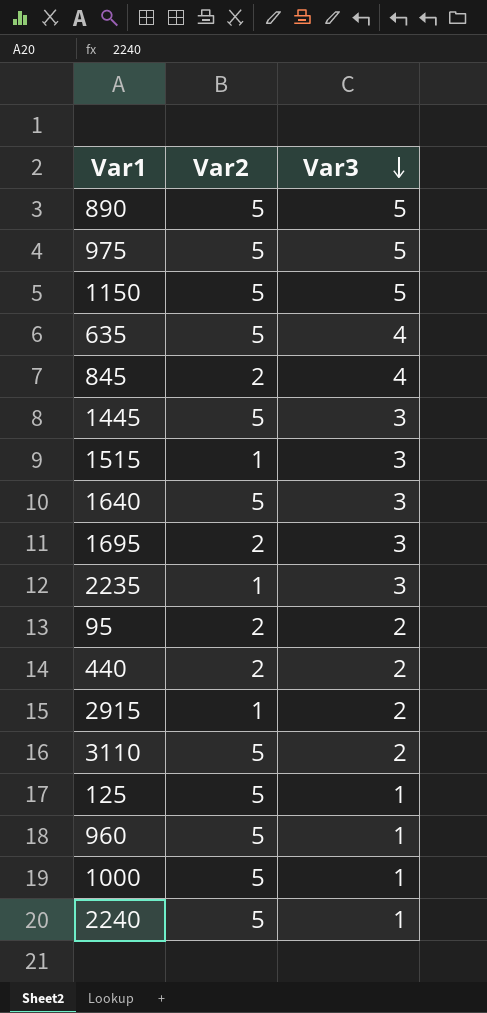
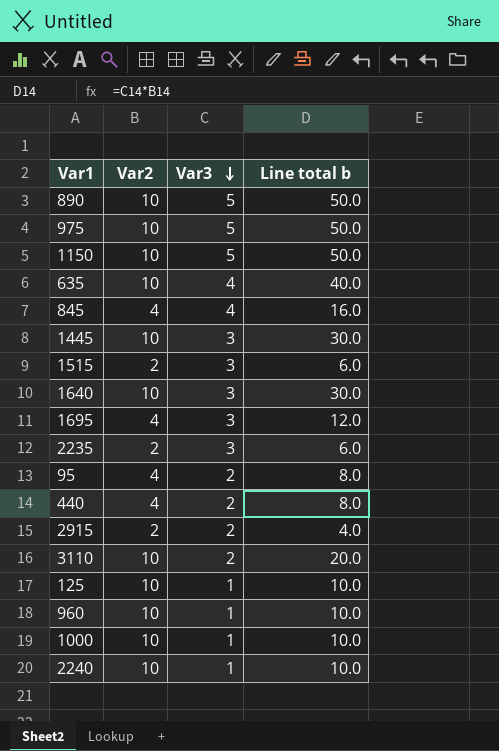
column Line total b | formula: none -> [Var2] * [Var3]
890 | Var2: 5 -> 10
975 | Var2: 5 -> 10
1150 | Var2: 5 -> 10
635 | Var2: 5 -> 10
845 | Var2: 2 -> 4
1445 | Var2: 5 -> 10
1515 | Var2: 1 -> 2
1640 | Var2: 5 -> 10
1695 | Var2: 2 -> 4
2235 | Var2: 1 -> 2
95 | Var2: 2 -> 4
440 | Var2: 2 -> 4
2915 | Var2: 1 -> 2
3110 | Var2: 5 -> 10
125 | Var2: 5 -> 10
960 | Var2: 5 -> 10
1000 | Var2: 5 -> 10
2240 | Var2: 5 -> 10

